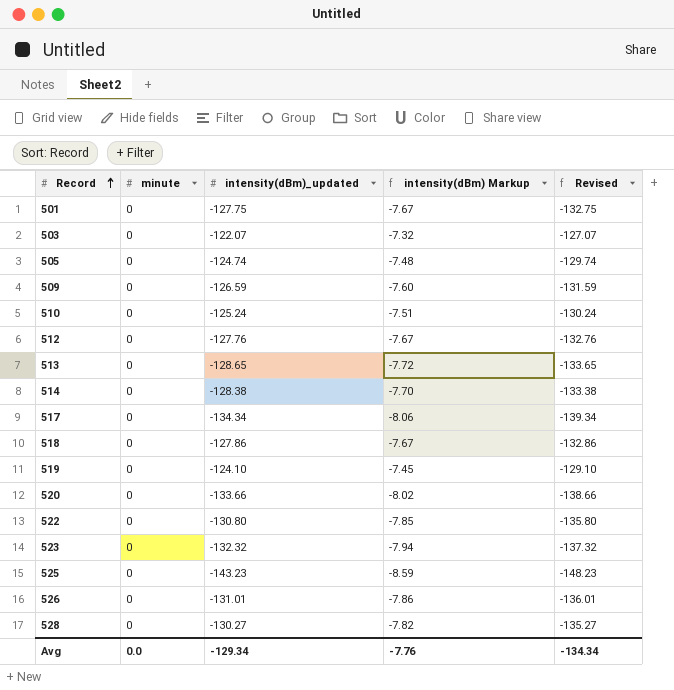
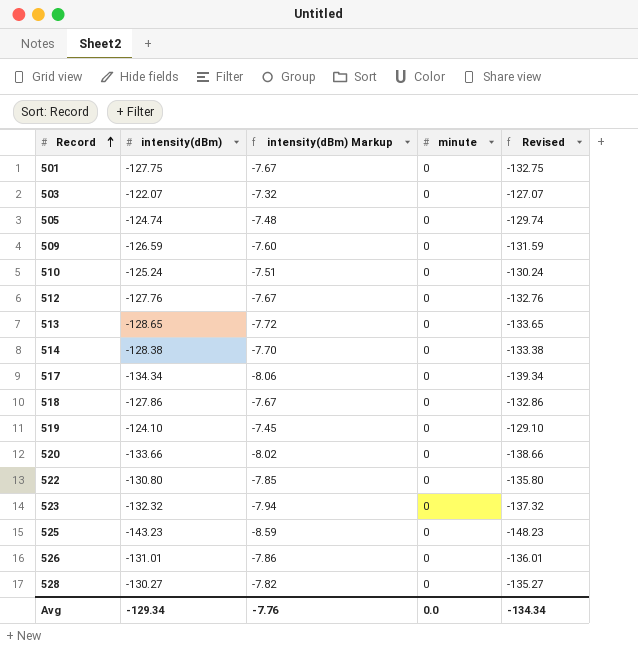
column name: intensity(dBm)_updated -> intensity(dBm)
column minute | position: 2 -> 4

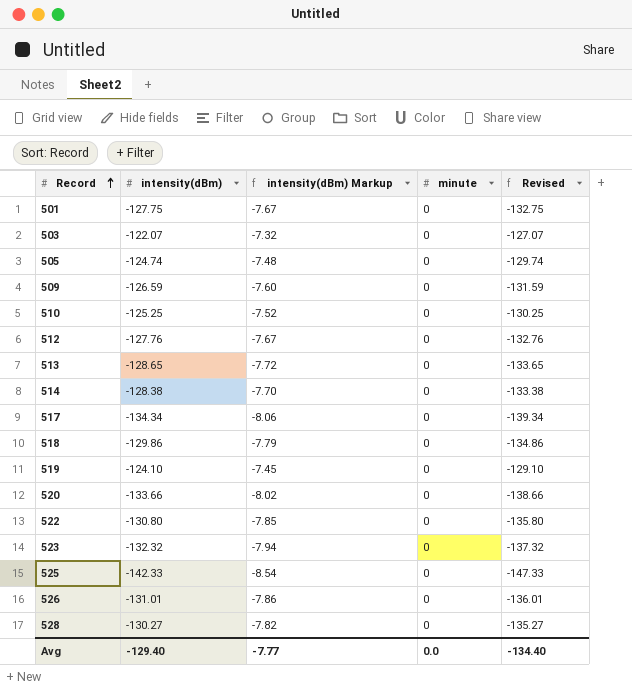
510 | intensity(dBm): -125.24 -> -125.25
510 | intensity(dBm) Markup: -7.51 -> -7.52
510 | Revised: -130.24 -> -130.25
518 | intensity(dBm): -127.86 -> -129.86
518 | intensity(dBm) Markup: -7.67 -> -7.79
518 | Revised: -132.86 -> -134.86
525 | intensity(dBm): -143.23 -> -142.33
525 | intensity(dBm) Markup: -8.59 -> -8.54
525 | Revised: -148.23 -> -147.33
Avg | intensity(dBm): -129.34 -> -129.40
Avg | intensity(dBm) Markup: -7.76 -> -7.77
Avg | Revised: -134.34 -> -134.40

